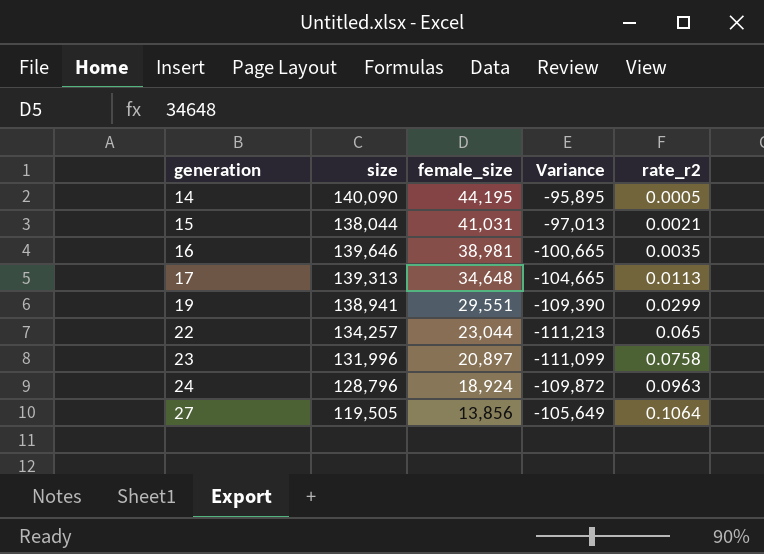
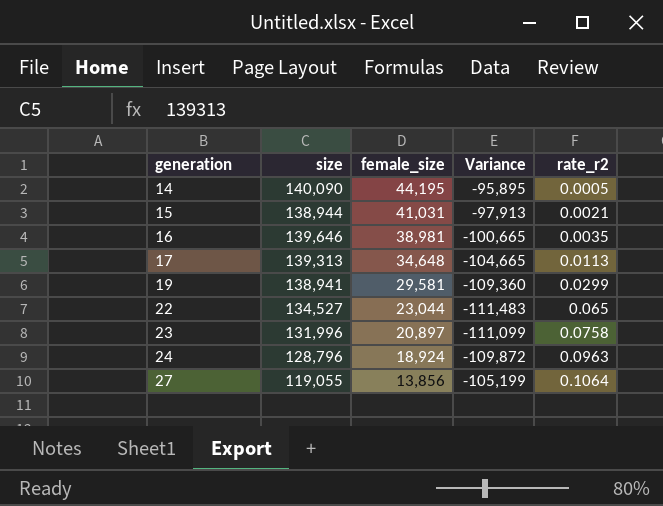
15 | size: 138,044 -> 138,944
15 | Variance: -97,013 -> -97,913
19 | female_size: 29,551 -> 29,581
19 | Variance: -109,390 -> -109,360
22 | size: 134,257 -> 134,527
22 | Variance: -111,213 -> -111,483
27 | size: 119,505 -> 119,055
27 | Variance: -105,649 -> -105,199

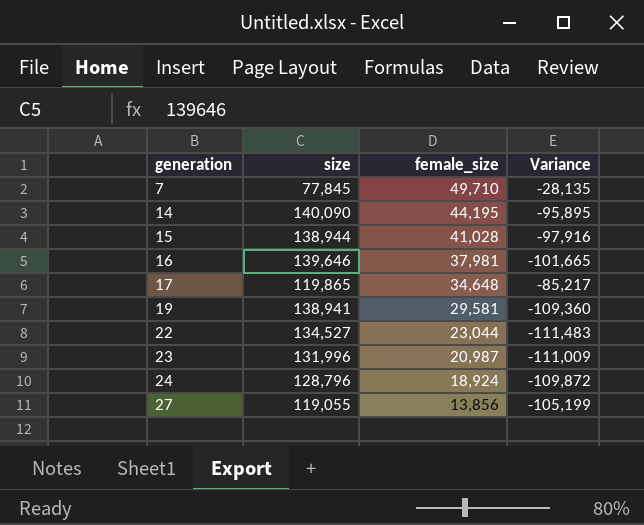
column rate_r2 | position: 5 -> none
row 7: none -> 77,845 | 49,710 | -28,135
15 | female_size: 41,031 -> 41,028
15 | Variance: -97,913 -> -97,916
16 | female_size: 38,981 -> 37,981
16 | Variance: -100,665 -> -101,665
17 | size: 139,313 -> 119,865
17 | Variance: -104,665 -> -85,217
23 | female_size: 20,897 -> 20,987
23 | Variance: -111,099 -> -111,009

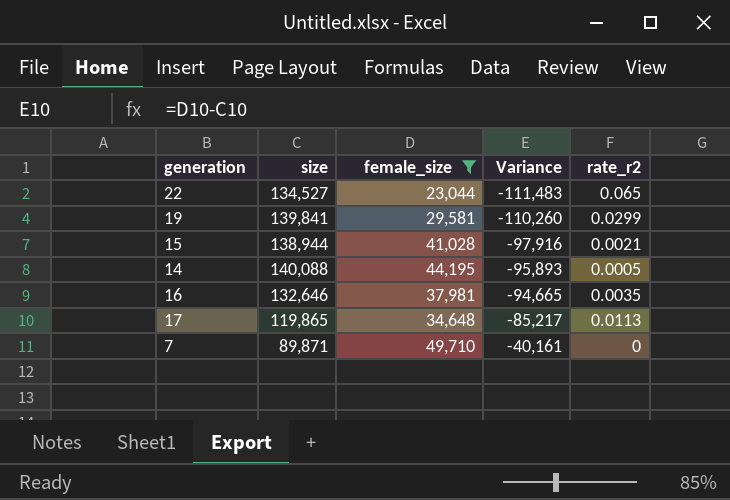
filter: none -> female_size >= 23,044
row order: generation ascending -> Variance ascending
column rate_r2 | position: none -> 5
19 | size: 138,941 -> 139,841
19 | Variance: -109,360 -> -110,260
14 | size: 140,090 -> 140,088
14 | Variance: -95,895 -> -95,893
16 | size: 139,646 -> 132,646
16 | Variance: -101,665 -> -94,665
7 | size: 77,845 -> 89,871
7 | Variance: -28,135 -> -40,161

